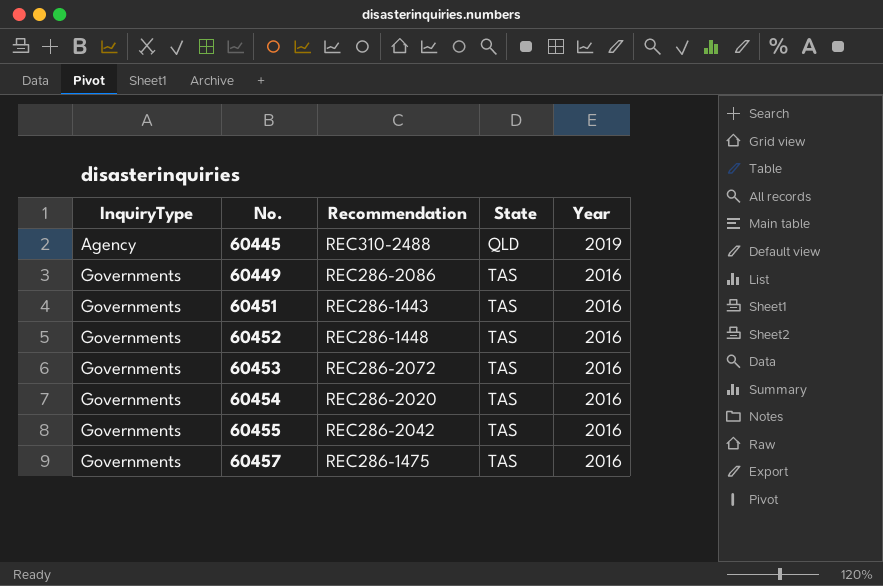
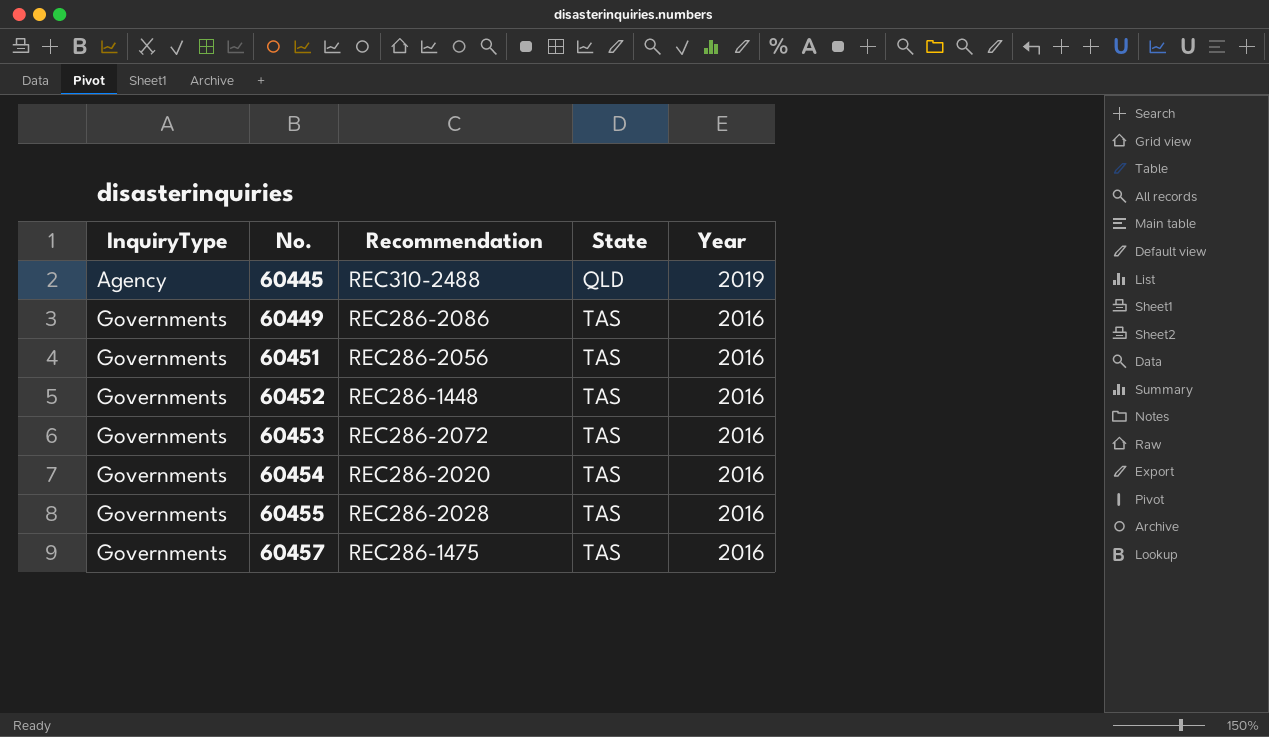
60451 | Recommendation: REC286-1443 -> REC286-2056
60455 | Recommendation: REC286-2042 -> REC286-2028

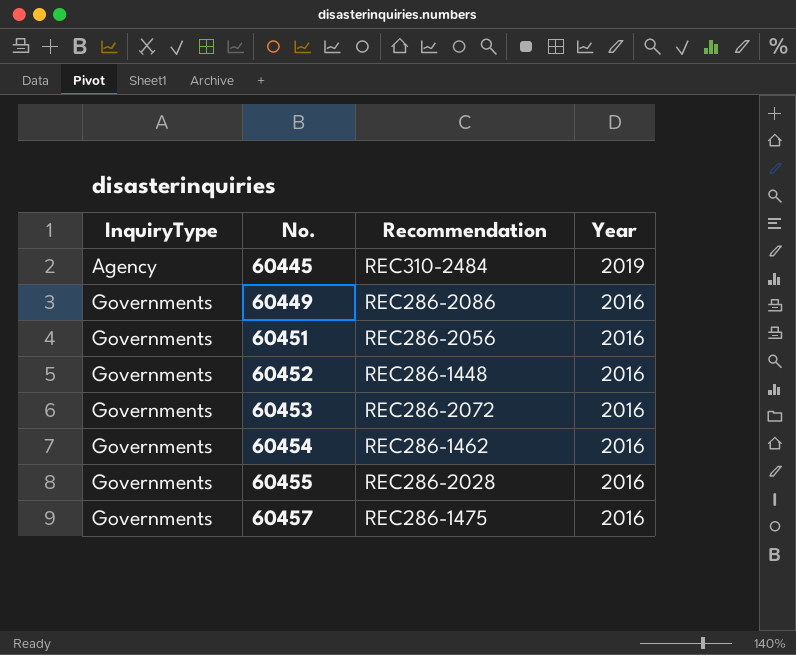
column State | position: 4 -> none
60445 | Recommendation: REC310-2488 -> REC310-2484
60454 | Recommendation: REC286-2020 -> REC286-1462

